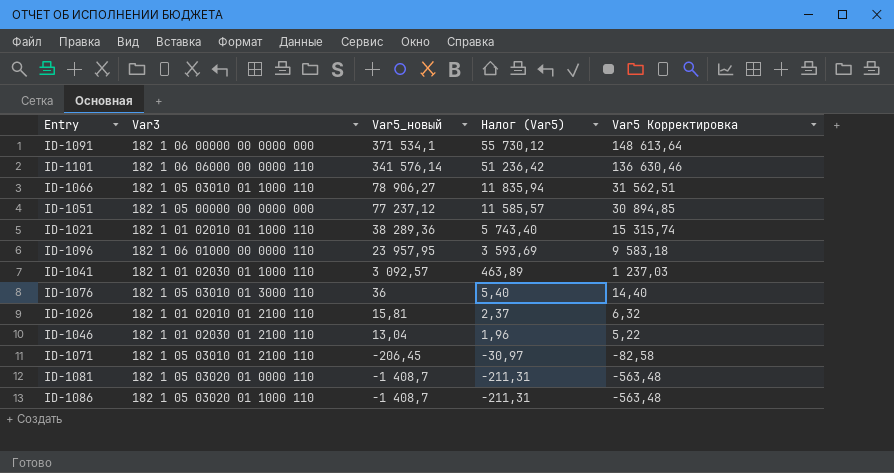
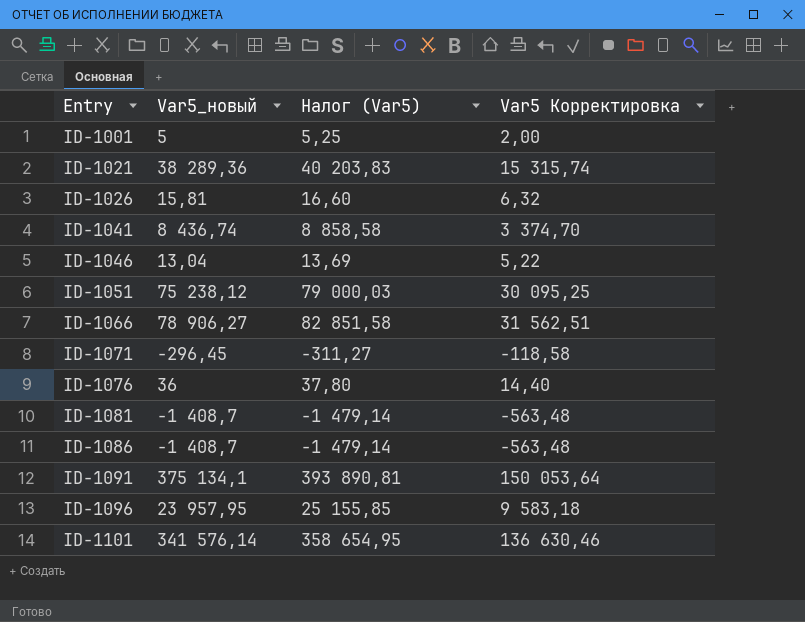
row order: Var5_новый descending -> Entry ascending
column Var3 | position: 2 -> none
column Налог (Var5) | formula: [Var5_новый] * 0,15 -> [Var5_новый] * 1,05
row ID-1001: none -> 5 | 5,25 | 2,00
ID-1041 | Var5_новый: 3 092,57 -> 8 436,74
ID-1041 | Var5 Корректировка: 1 237,03 -> 3 374,70
ID-1051 | Var5_новый: 77 237,12 -> 75 238,12
ID-1051 | Var5 Корректировка: 30 894,85 -> 30 095,25
ID-1071 | Var5_новый: -206,45 -> -296,45
ID-1071 | Var5 Корректировка: -82,58 -> -118,58
ID-1091 | Var5_новый: 371 534,1 -> 375 134,1
ID-1091 | Var5 Корректировка: 148 613,64 -> 150 053,64

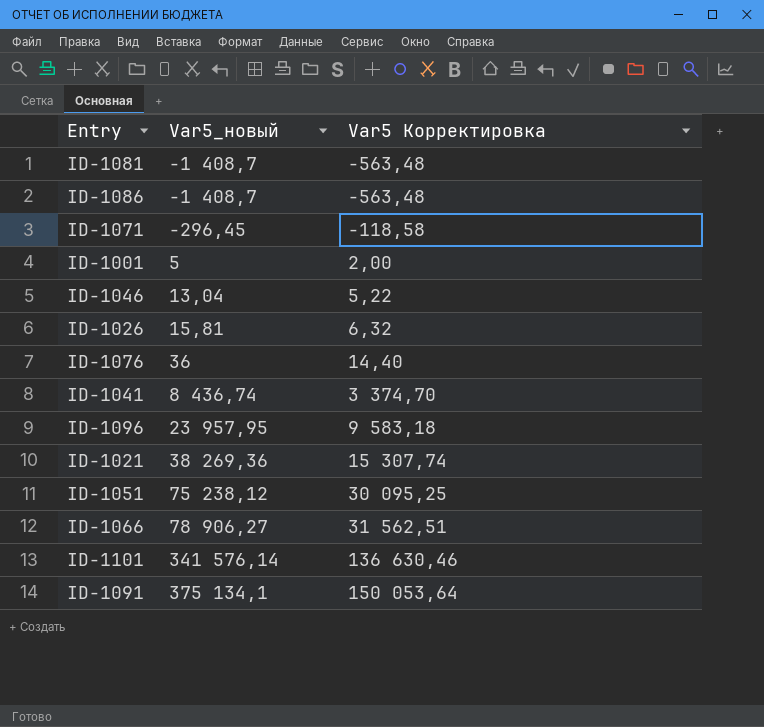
row order: Entry ascending -> Var5_новый ascending
column Налог (Var5) | formula: [Var5_новый] * 1,05 -> none
ID-1021 | Var5_новый: 38 289,36 -> 38 269,36
ID-1021 | Var5 Корректировка: 15 315,74 -> 15 307,74

